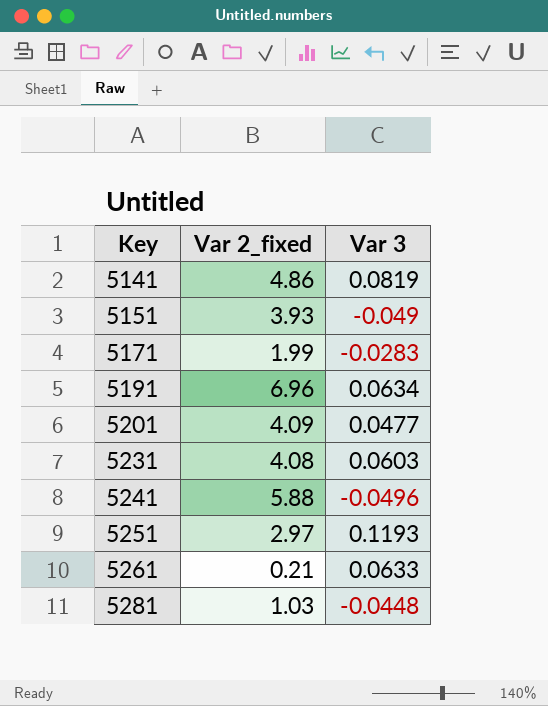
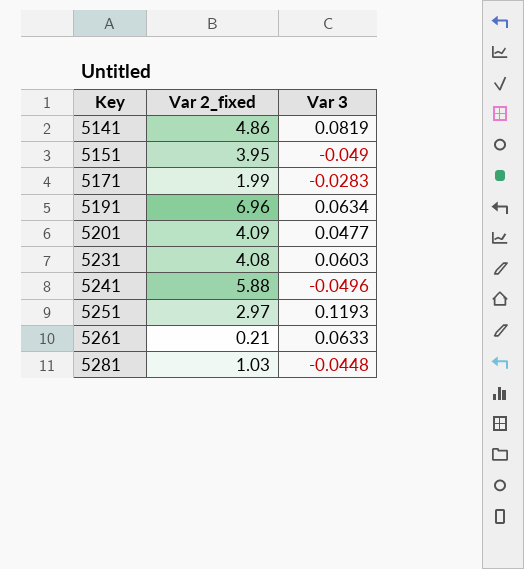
5151 | Var 2_fixed: 3.93 -> 3.95

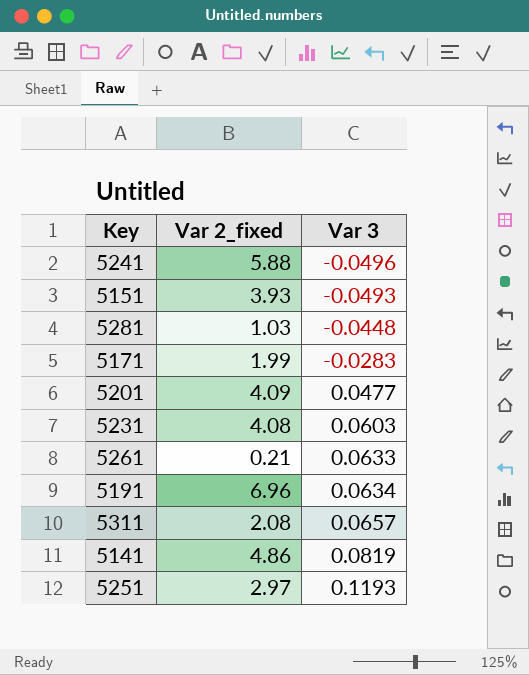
row order: Key ascending -> Var 3 ascending
5151 | Var 2_fixed: 3.95 -> 3.93
5151 | Var 3: -0.049 -> -0.0493
row 5311: none -> 2.08 | 0.0657

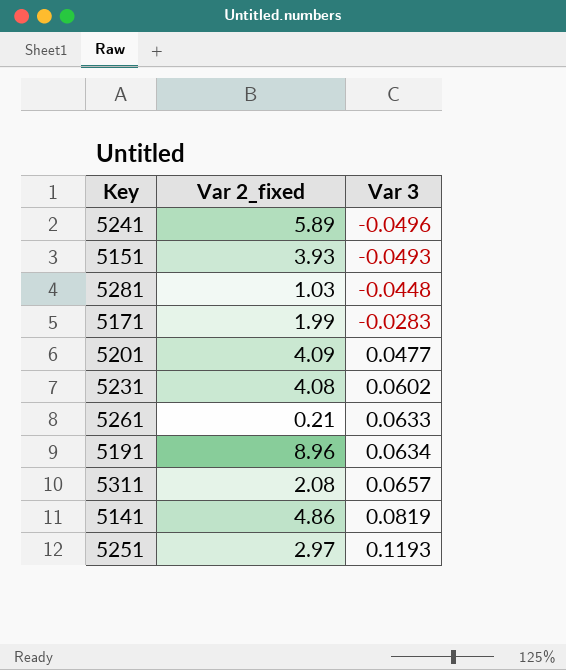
5241 | Var 2_fixed: 5.88 -> 5.89
5231 | Var 3: 0.0603 -> 0.0602
5191 | Var 2_fixed: 6.96 -> 8.96

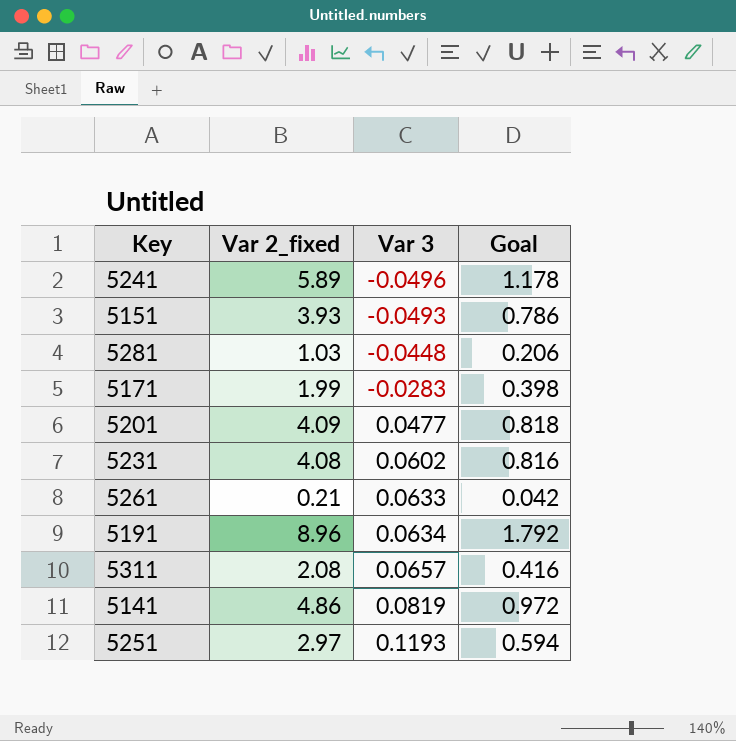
column Goal | formula: none -> [Var 2_fixed] * 0.2

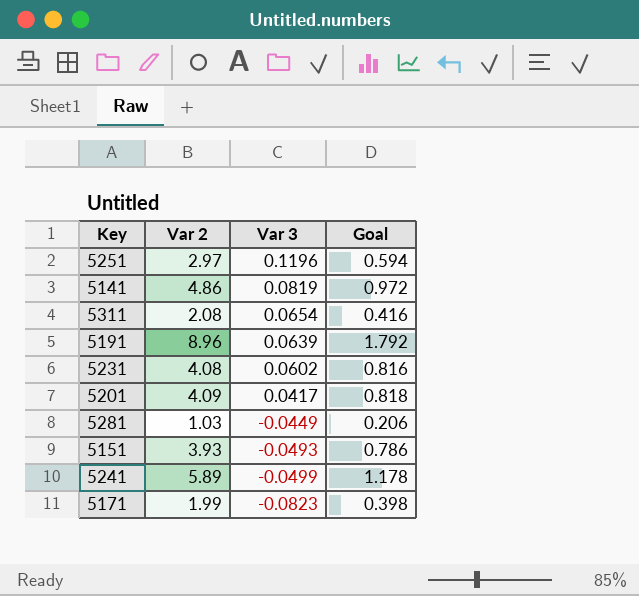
row order: Var 3 ascending -> Var 3 descending
column name: Var 2_fixed -> Var 2
row 5261: 0.21 | 0.0633 | 0.042 -> none
5251 | Var 3: 0.1193 -> 0.1196
5311 | Var 3: 0.0657 -> 0.0654
5191 | Var 3: 0.0634 -> 0.0639
5201 | Var 3: 0.0477 -> 0.0417
5281 | Var 3: -0.0448 -> -0.0449
5241 | Var 3: -0.0496 -> -0.0499
5171 | Var 3: -0.0283 -> -0.0823

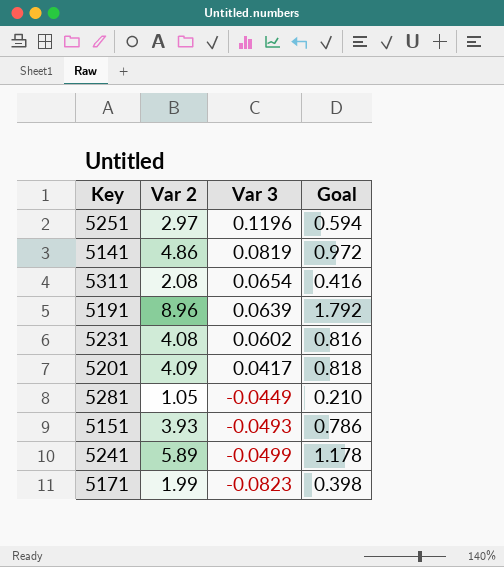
5281 | Var 2: 1.03 -> 1.05
5281 | Goal: 0.206 -> 0.210

